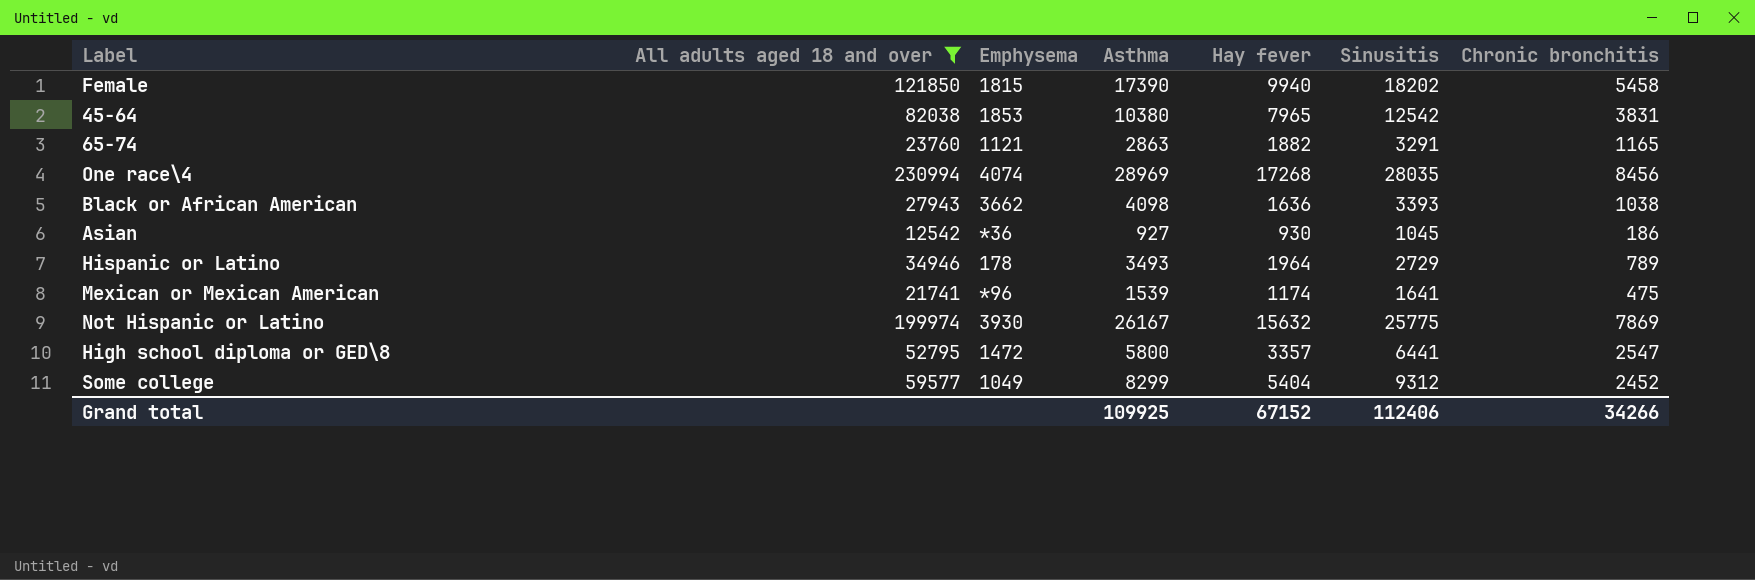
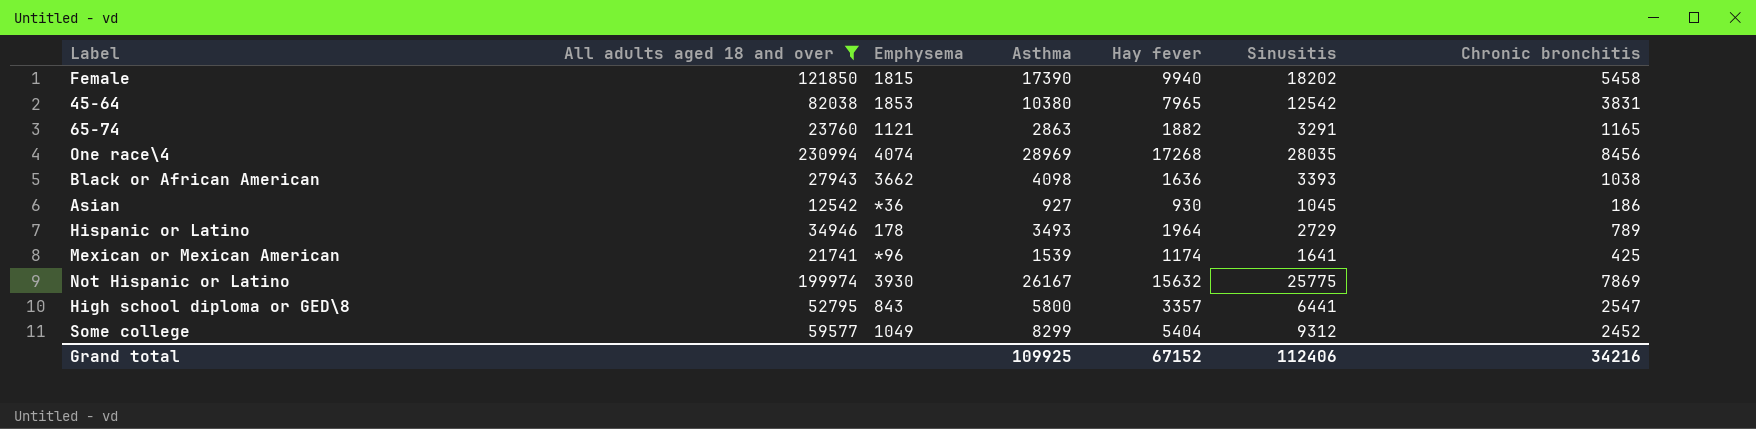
Mexican or Mexican American | Chronic bronchitis: 475 -> 425
High school diploma or GED\8 | Emphysema: 1472 -> 843
Grand total | Chronic bronchitis: 34266 -> 34216

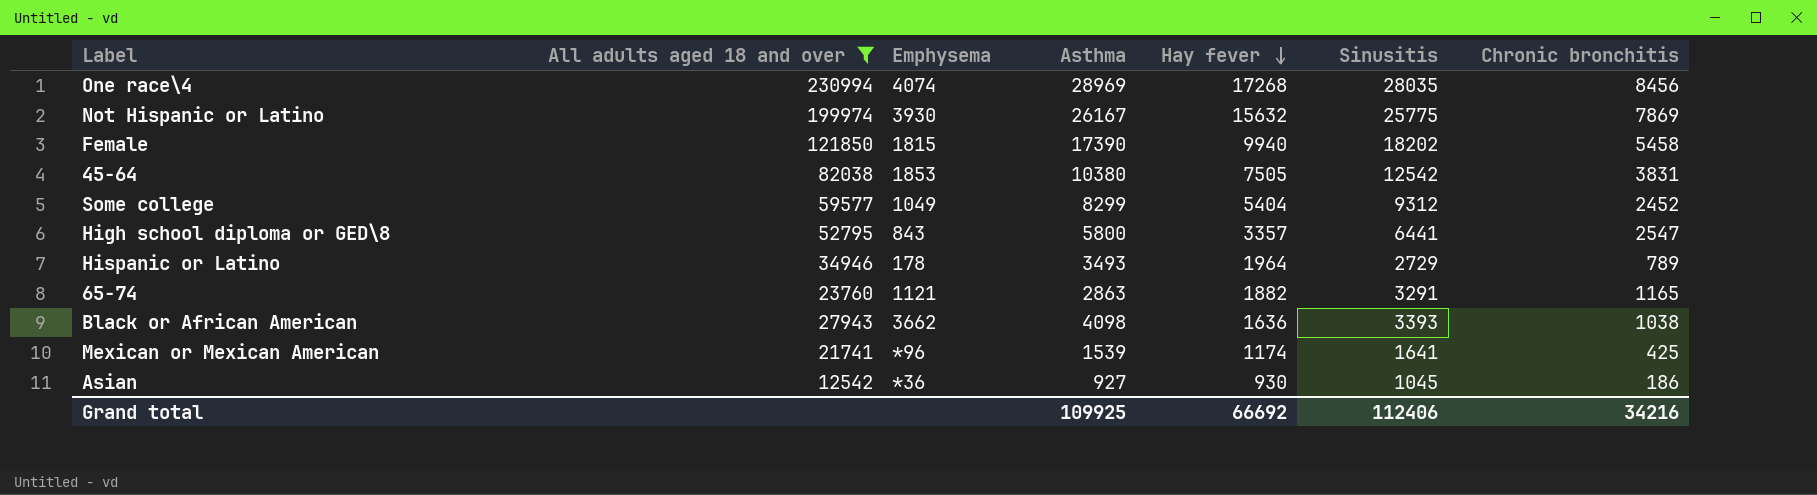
row order: none -> Hay fever descending
45-64 | Hay fever: 7965 -> 7505
Grand total | Hay fever: 67152 -> 66692

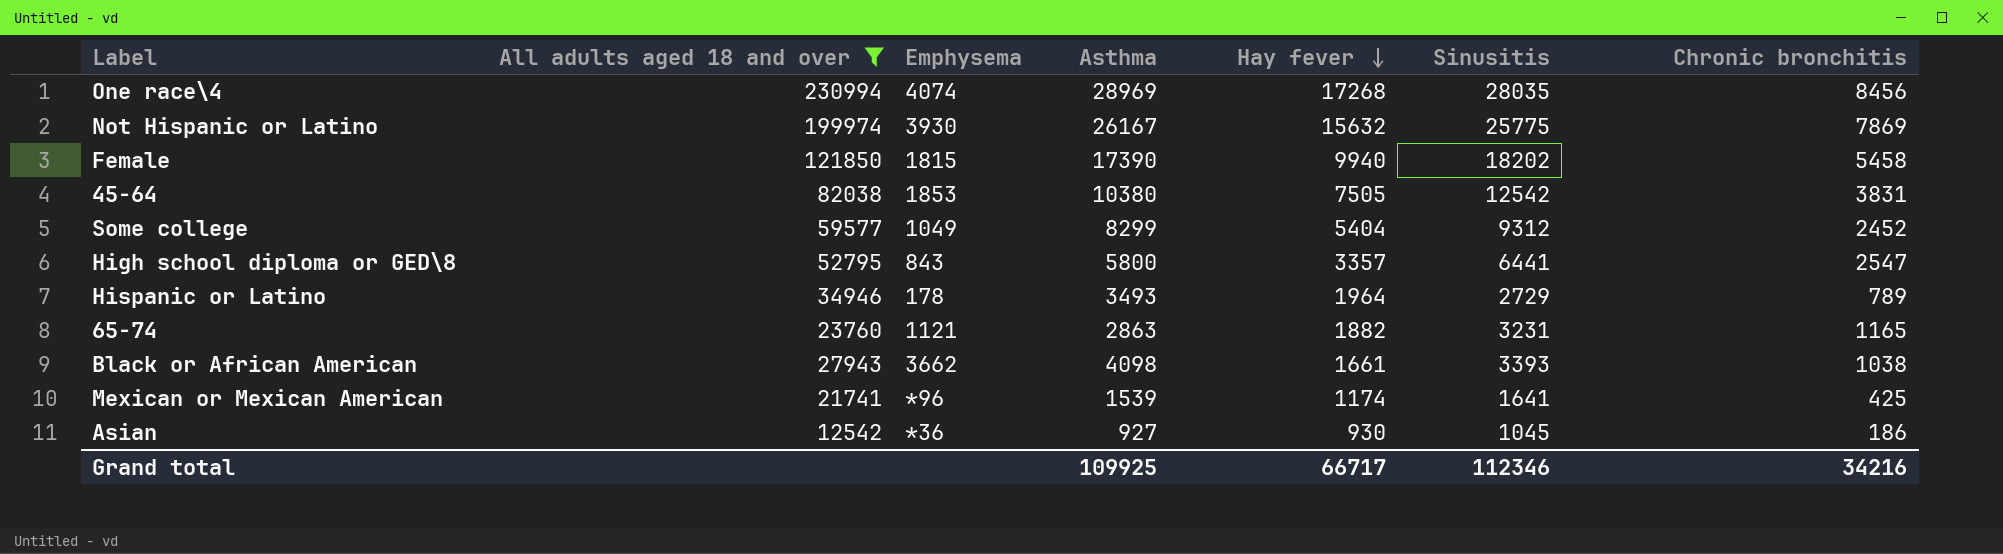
65-74 | Sinusitis: 3291 -> 3231
Black or African American | Hay fever: 1636 -> 1661
Grand total | Hay fever: 66692 -> 66717
Grand total | Sinusitis: 112406 -> 112346

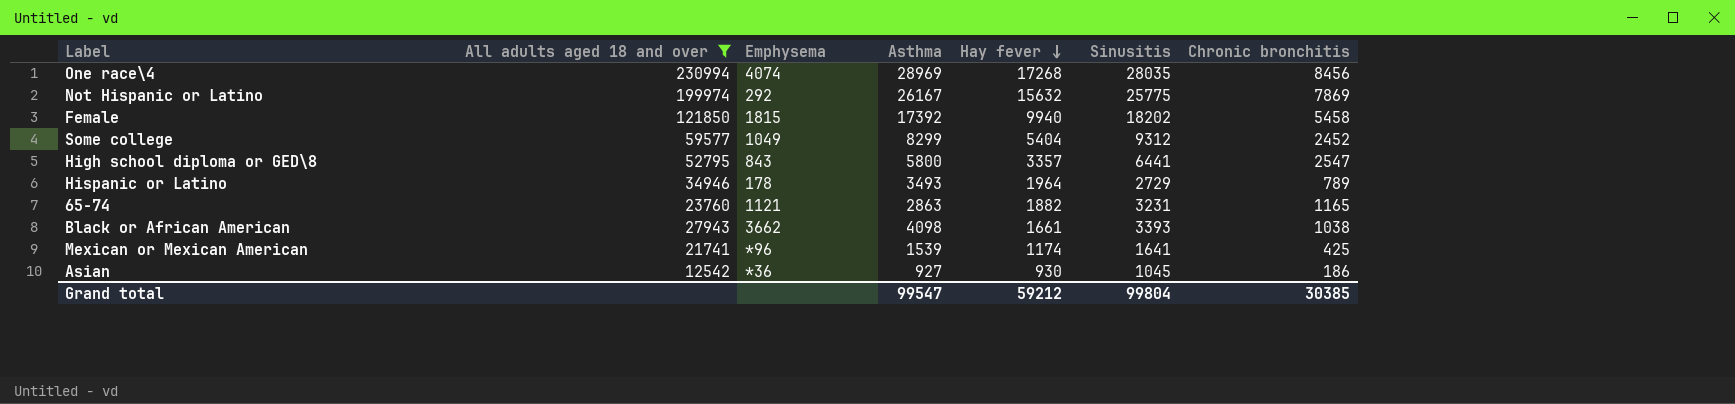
row 45-64: 82038 | 1853 | 10380 | 7505 | 12542 | 3831 -> none
Not Hispanic or Latino | Emphysema: 3930 -> 292
Female | Asthma: 17390 -> 17392
Grand total | Asthma: 109925 -> 99547
Grand total | Hay fever: 66717 -> 59212
Grand total | Sinusitis: 112346 -> 99804
Grand total | Chronic bronchitis: 34216 -> 30385

